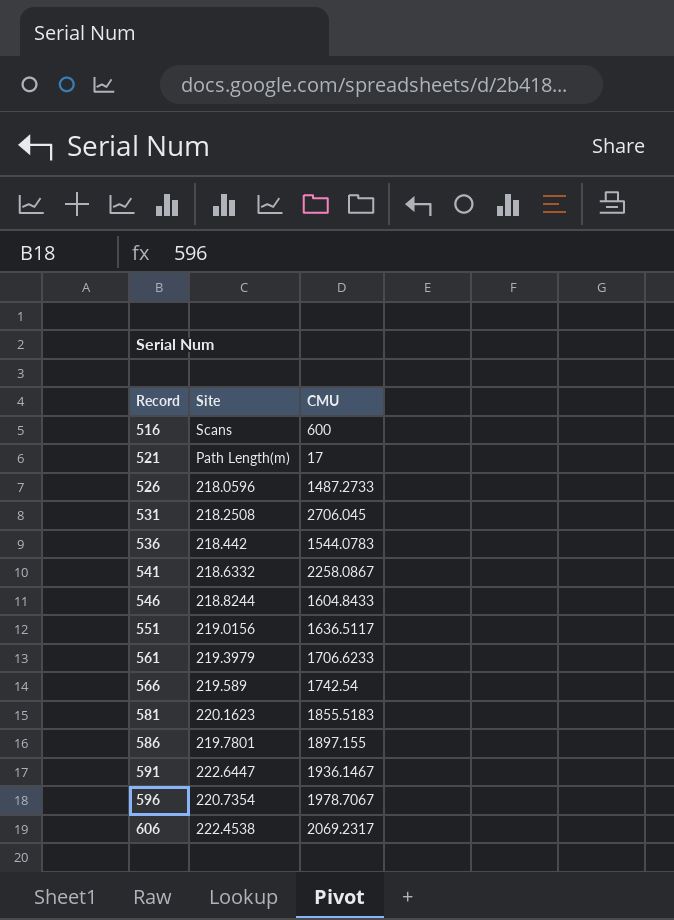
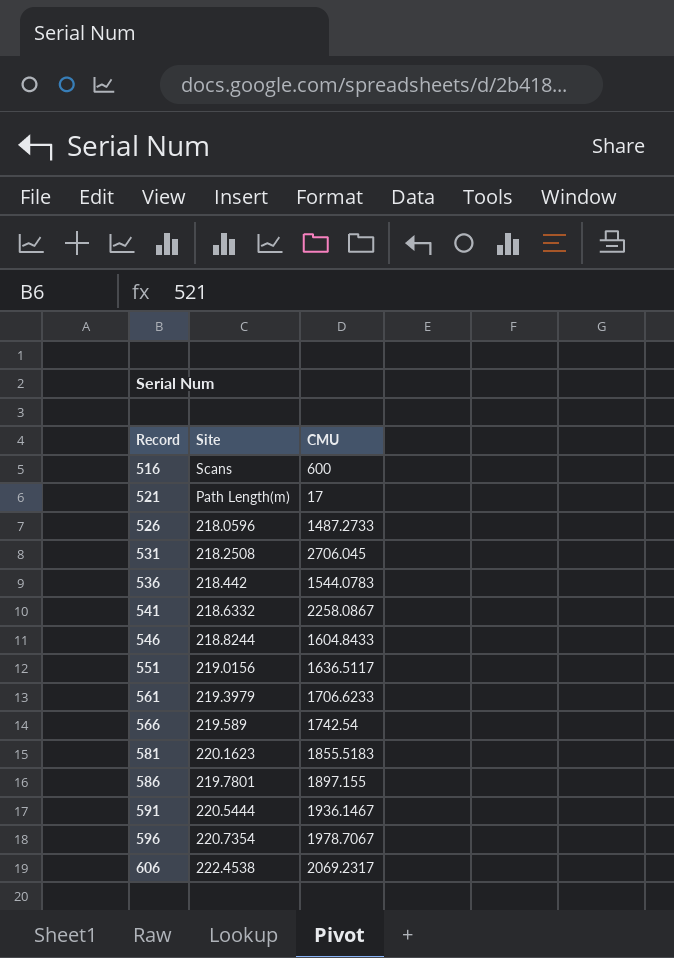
591 | Site: 222.6447 -> 220.5444

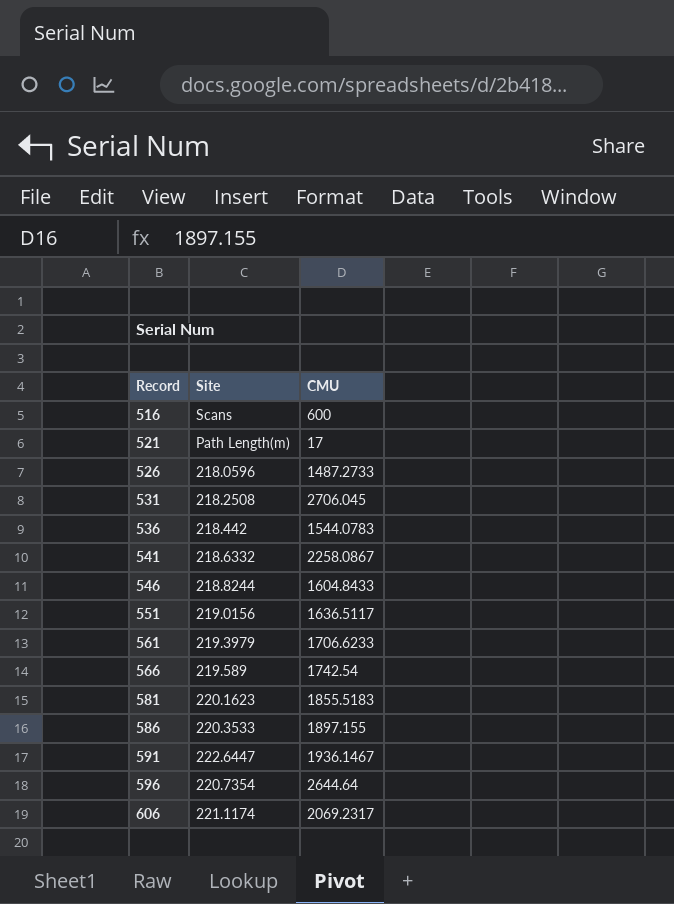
586 | Site: 219.7801 -> 220.3533
591 | Site: 220.5444 -> 222.6447
596 | CMU: 1978.7067 -> 2644.64
606 | Site: 222.4538 -> 221.1174

